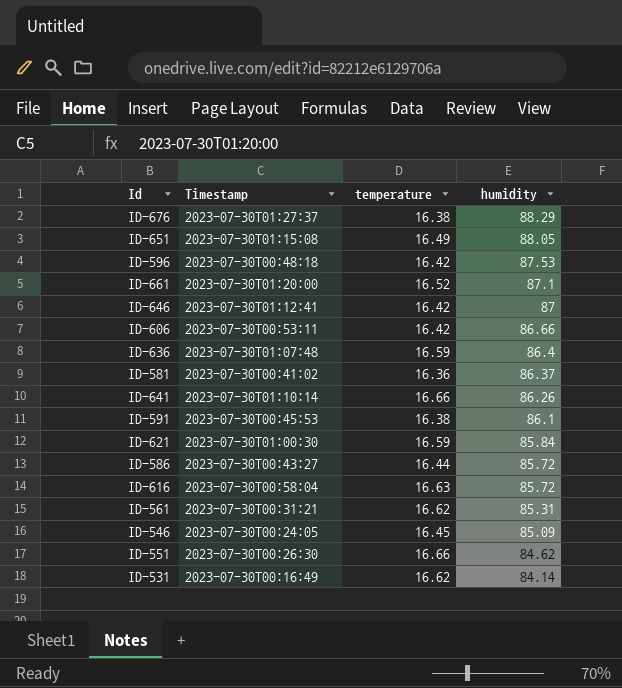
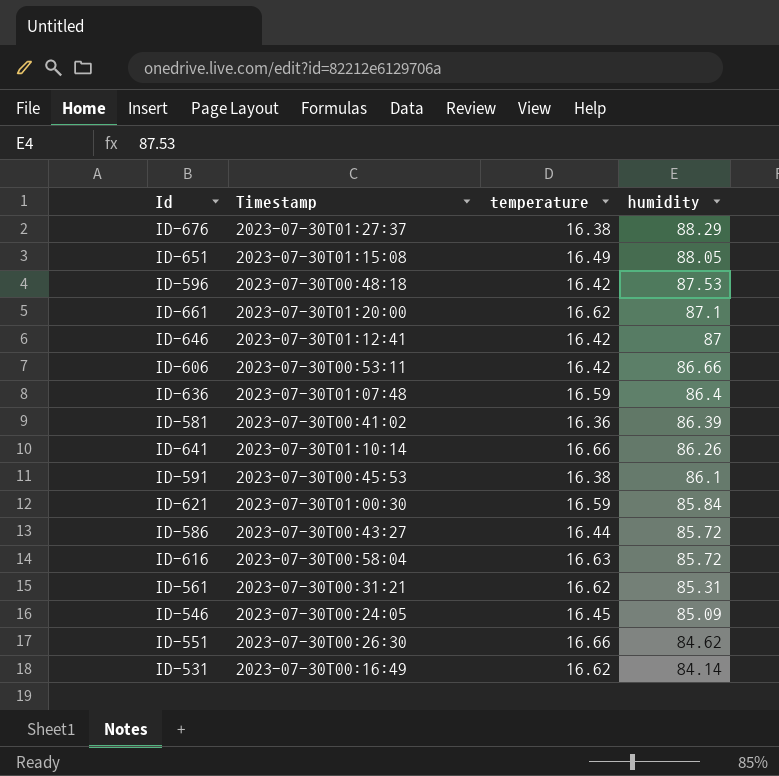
ID-661 | temperature: 16.52 -> 16.62
ID-581 | humidity: 86.37 -> 86.39

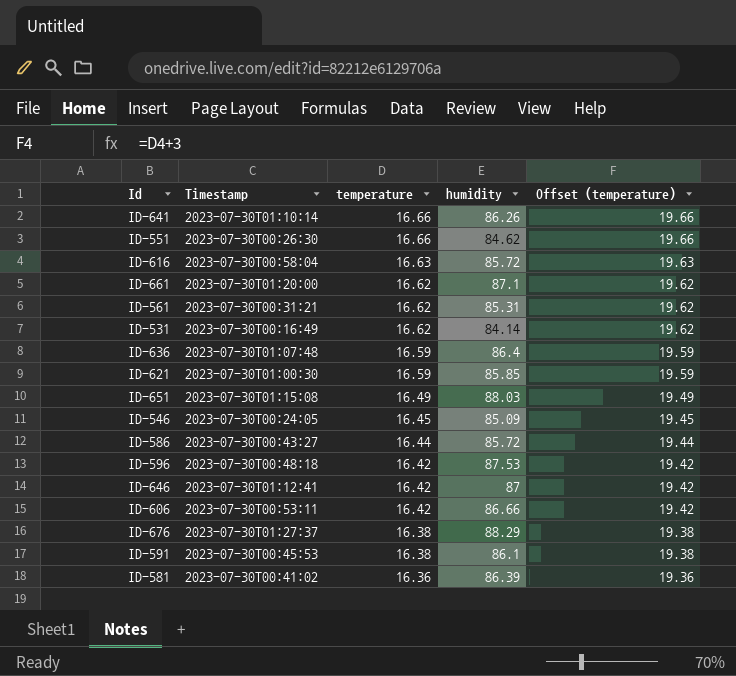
row order: humidity descending -> temperature descending
column Offset (temperature) | formula: none -> [temperature] + 3
ID-621 | humidity: 85.84 -> 85.85
ID-651 | humidity: 88.05 -> 88.03

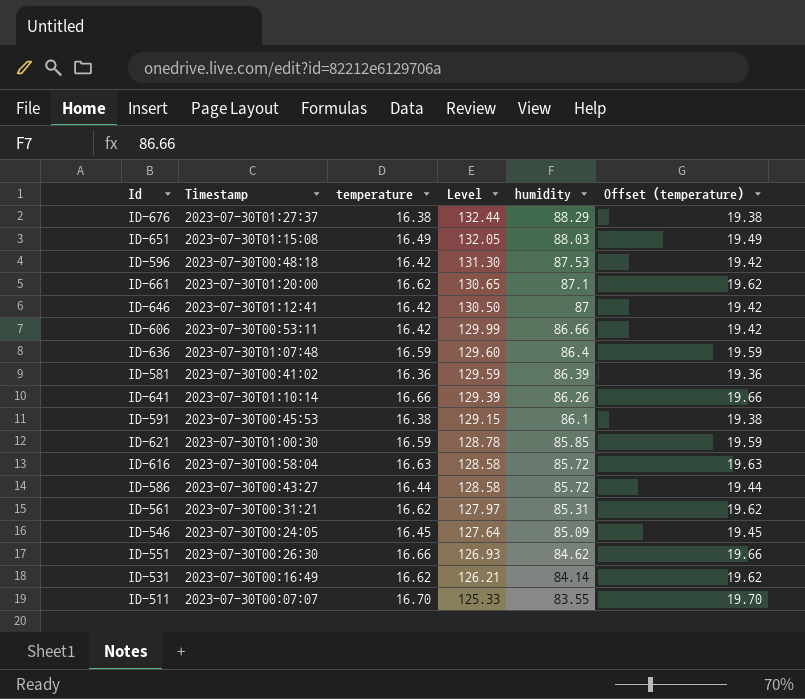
row order: temperature descending -> Level descending
column Level | formula: none -> [humidity] * 1.5
row ID-511: none -> 2023-07-30T00:07:07 | 16.70 | 125.33 | 83.55 | 19.70

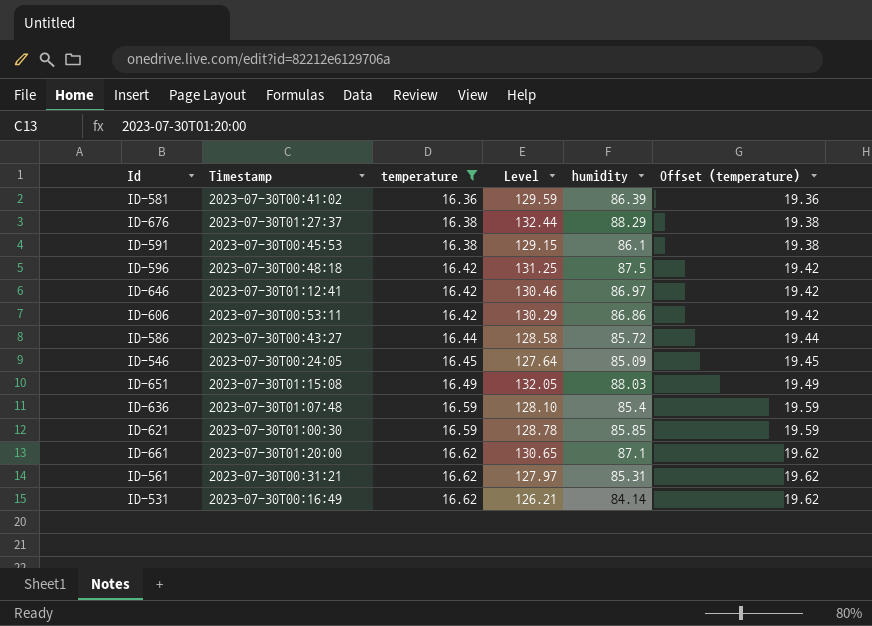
filter: none -> temperature <= 16.62
row order: Level descending -> temperature ascending
ID-596 | Level: 131.30 -> 131.25
ID-596 | humidity: 87.53 -> 87.5
ID-646 | Level: 130.50 -> 130.46
ID-646 | humidity: 87 -> 86.97
ID-606 | Level: 129.99 -> 130.29
ID-606 | humidity: 86.66 -> 86.86
ID-636 | Level: 129.60 -> 128.10
ID-636 | humidity: 86.4 -> 85.4

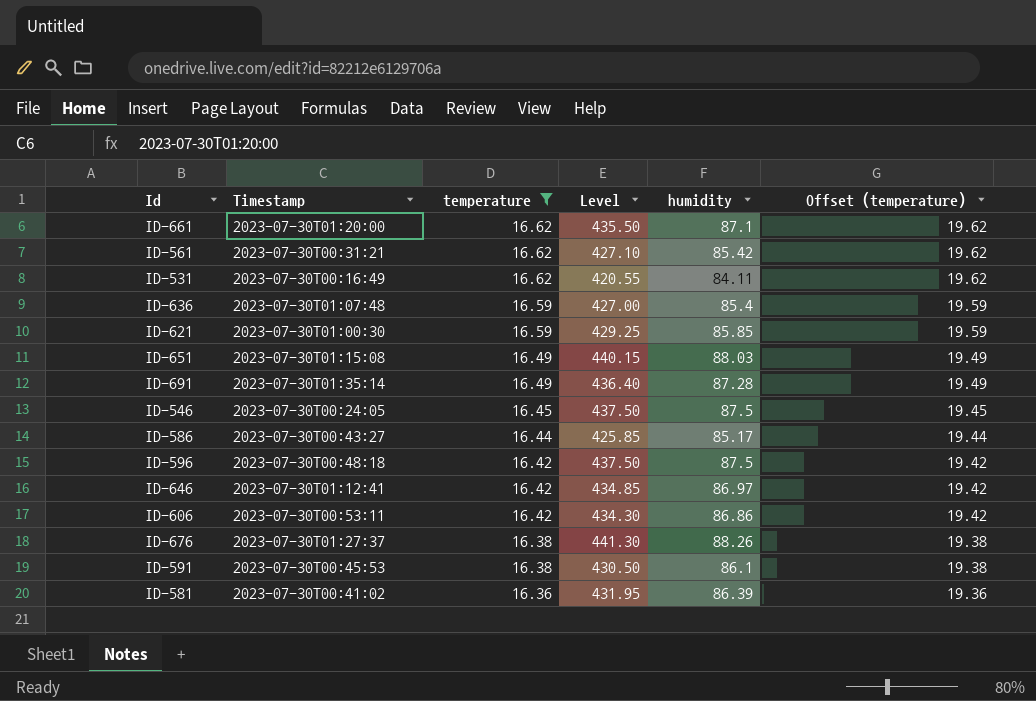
row order: temperature ascending -> temperature descending
column Level | formula: [humidity] * 1.5 -> [humidity] * 5
ID-561 | humidity: 85.31 -> 85.42
ID-531 | humidity: 84.14 -> 84.11
row ID-691: none -> 2023-07-30T01:35:14 | 16.49 | 436.40 | 87.28 | 19.49
ID-546 | humidity: 85.09 -> 87.5
ID-586 | humidity: 85.72 -> 85.17
ID-676 | humidity: 88.29 -> 88.26

